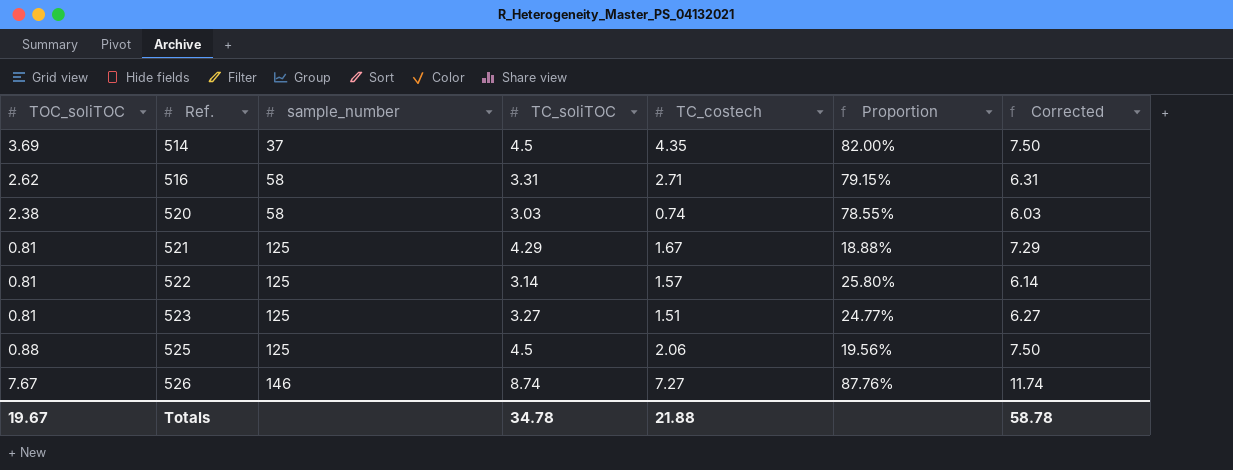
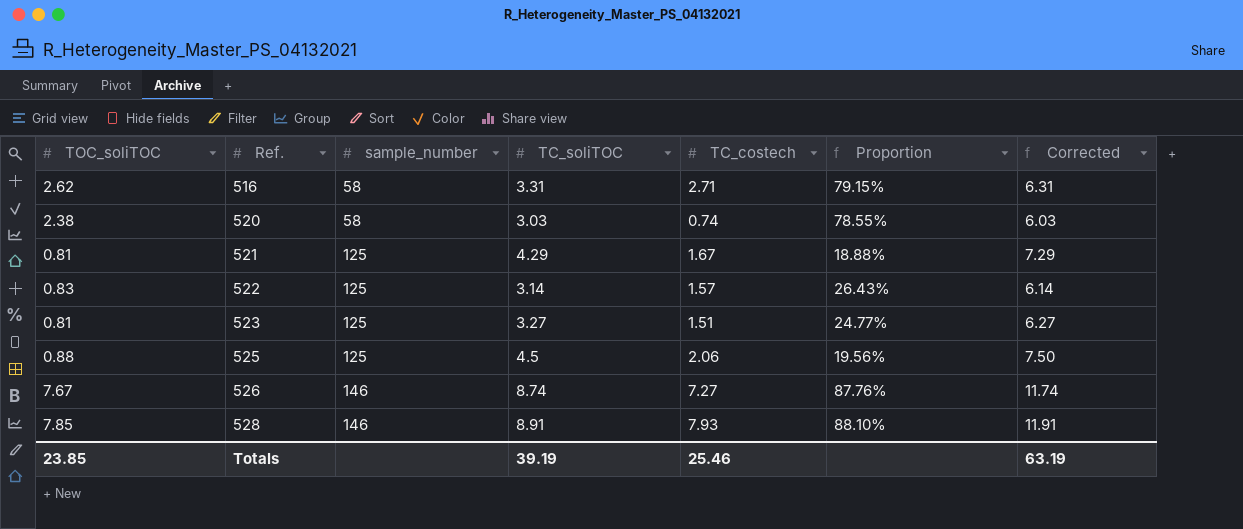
row 514: 3.69 | 37 | 4.5 | 4.35 | 82.00% | 7.50 -> none
522 | TOC_soliTOC: 0.81 -> 0.83
522 | Proportion: 25.80% -> 26.43%
row 528: none -> 7.85 | 146 | 8.91 | 7.93 | 88.10% | 11.91
Totals | TOC_soliTOC: 19.67 -> 23.85
Totals | TC_soliTOC: 34.78 -> 39.19
Totals | TC_costech: 21.88 -> 25.46
Totals | Corrected: 58.78 -> 63.19

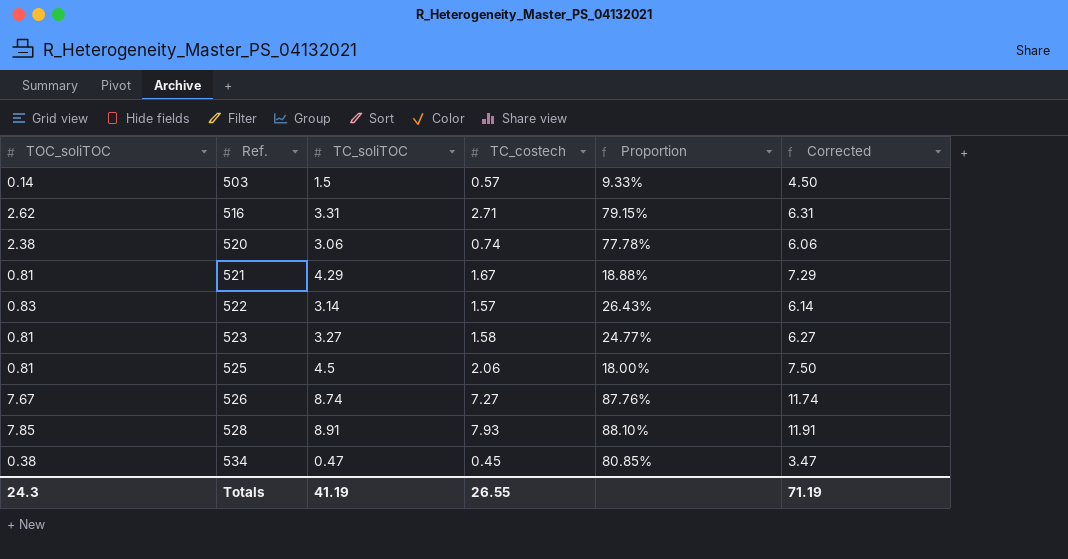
column sample_number | position: 3 -> none
row 503: none -> 0.14 | 1.5 | 0.57 | 9.33% | 4.50
520 | TC_soliTOC: 3.03 -> 3.06
520 | Proportion: 78.55% -> 77.78%
520 | Corrected: 6.03 -> 6.06
523 | TC_costech: 1.51 -> 1.58
525 | TOC_soliTOC: 0.88 -> 0.81
525 | Proportion: 19.56% -> 18.00%
row 534: none -> 0.38 | 0.47 | 0.45 | 80.85% | 3.47
Totals | TOC_soliTOC: 23.85 -> 24.3
Totals | TC_soliTOC: 39.19 -> 41.19
Totals | TC_costech: 25.46 -> 26.55
Totals | Corrected: 63.19 -> 71.19

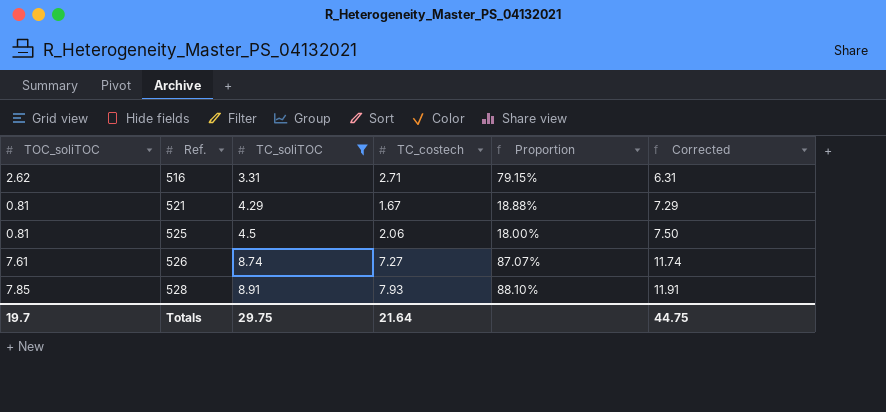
filter: none -> TC_soliTOC >= 3.31
526 | TOC_soliTOC: 7.67 -> 7.61
526 | Proportion: 87.76% -> 87.07%
Totals | TOC_soliTOC: 24.3 -> 19.7
Totals | TC_soliTOC: 41.19 -> 29.75
Totals | TC_costech: 26.55 -> 21.64
Totals | Corrected: 71.19 -> 44.75

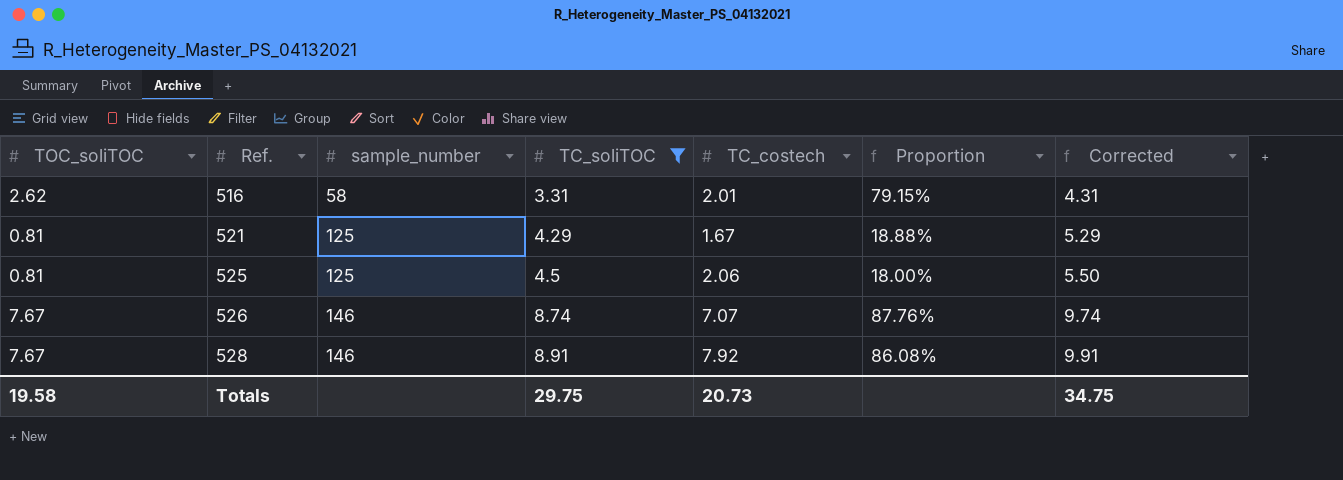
column sample_number | position: none -> 3
column Corrected | formula: [TC_soliTOC] + 3 -> [TC_soliTOC] + 1
516 | TC_costech: 2.71 -> 2.01
526 | TOC_soliTOC: 7.61 -> 7.67
526 | TC_costech: 7.27 -> 7.07
526 | Proportion: 87.07% -> 87.76%
528 | TOC_soliTOC: 7.85 -> 7.67
528 | TC_costech: 7.93 -> 7.92
528 | Proportion: 88.10% -> 86.08%
Totals | TOC_soliTOC: 19.7 -> 19.58
Totals | TC_costech: 21.64 -> 20.73
Totals | Corrected: 44.75 -> 34.75

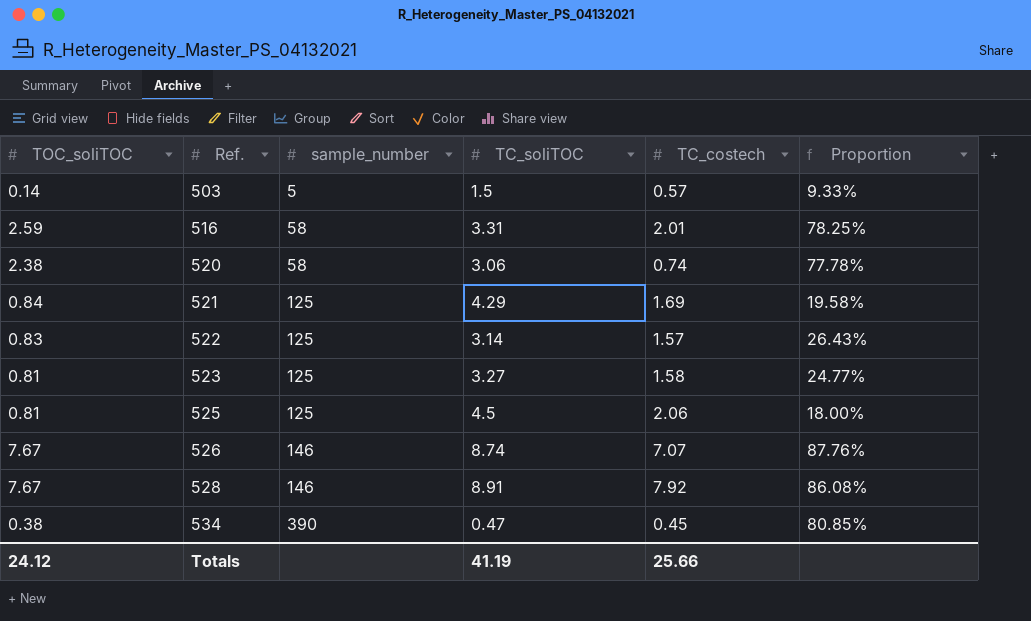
filter: TC_soliTOC >= 3.31 -> none
column Corrected | formula: [TC_soliTOC] + 1 -> none
516 | TOC_soliTOC: 2.62 -> 2.59
516 | Proportion: 79.15% -> 78.25%
521 | TOC_soliTOC: 0.81 -> 0.84
521 | TC_costech: 1.67 -> 1.69
521 | Proportion: 18.88% -> 19.58%
Totals | TOC_soliTOC: 19.58 -> 24.12
Totals | TC_soliTOC: 29.75 -> 41.19
Totals | TC_costech: 20.73 -> 25.66

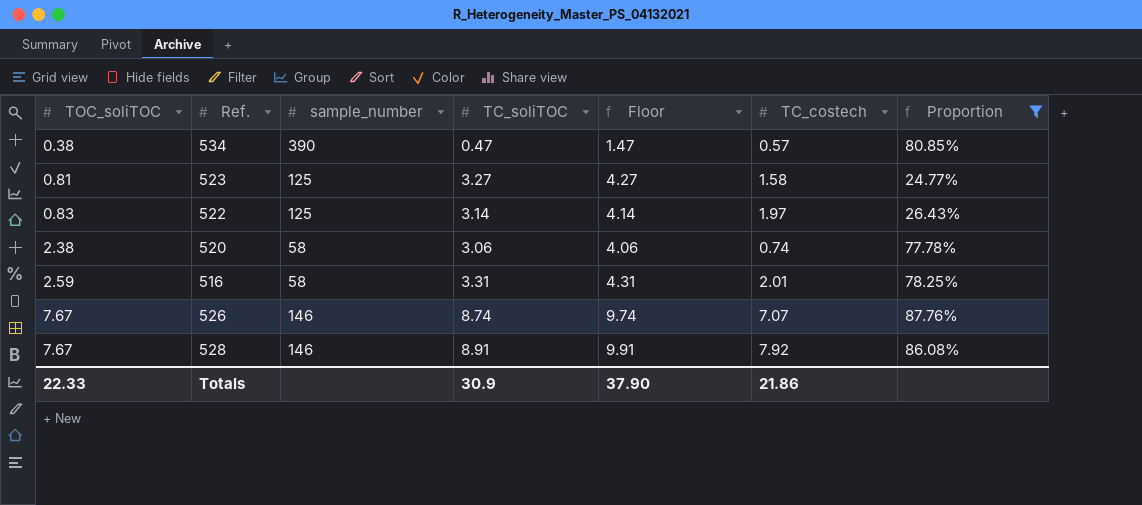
filter: none -> Proportion >= 24.77%
row order: Ref. ascending -> TOC_soliTOC ascending
column Floor | formula: none -> [TC_soliTOC] + 1
534 | TC_costech: 0.45 -> 0.57
522 | TC_costech: 1.57 -> 1.97
Totals | TOC_soliTOC: 24.12 -> 22.33
Totals | TC_soliTOC: 41.19 -> 30.9
Totals | TC_costech: 25.66 -> 21.86

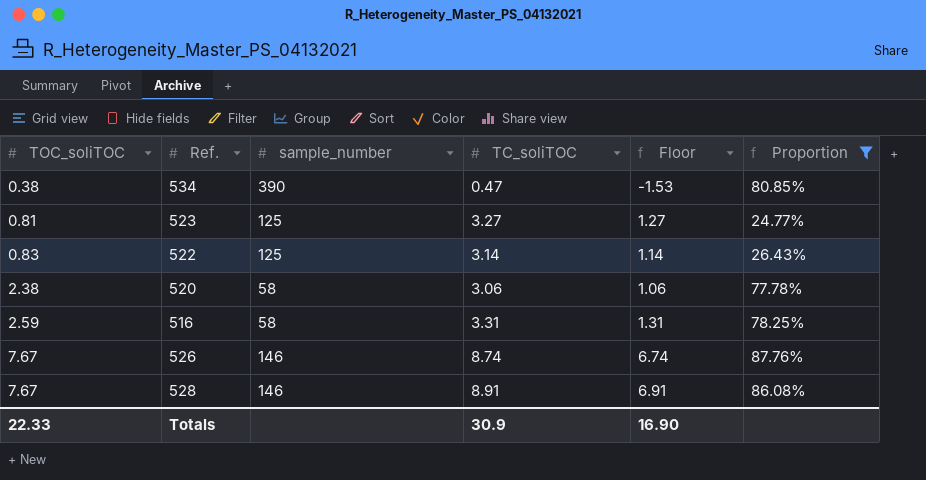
column TC_costech | position: 6 -> none
column Floor | formula: [TC_soliTOC] + 1 -> [TC_soliTOC] - 2
Totals | Floor: 37.90 -> 16.90

